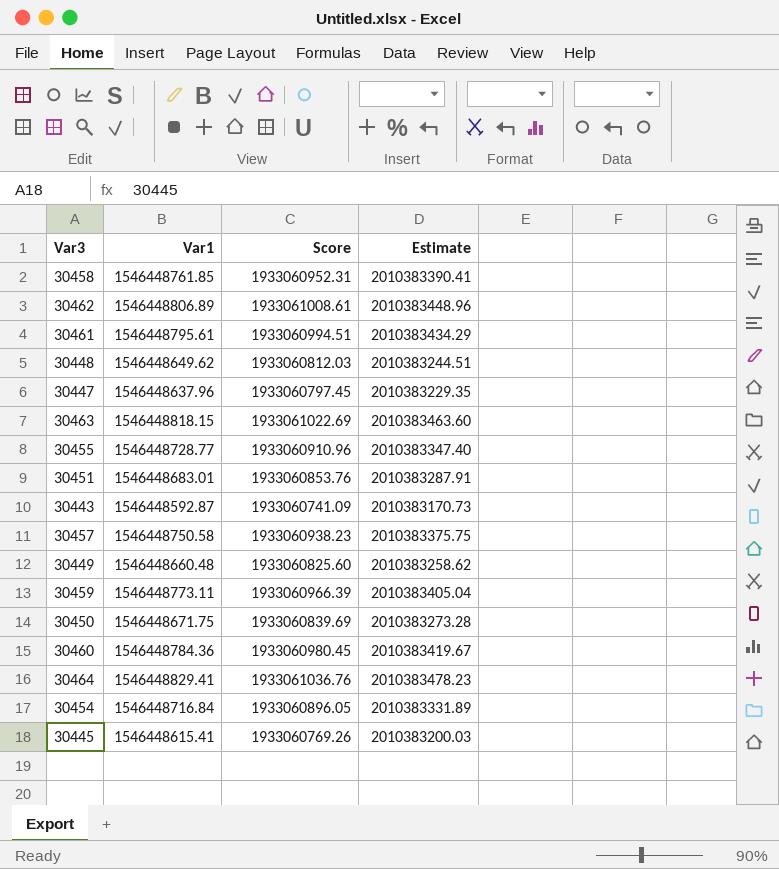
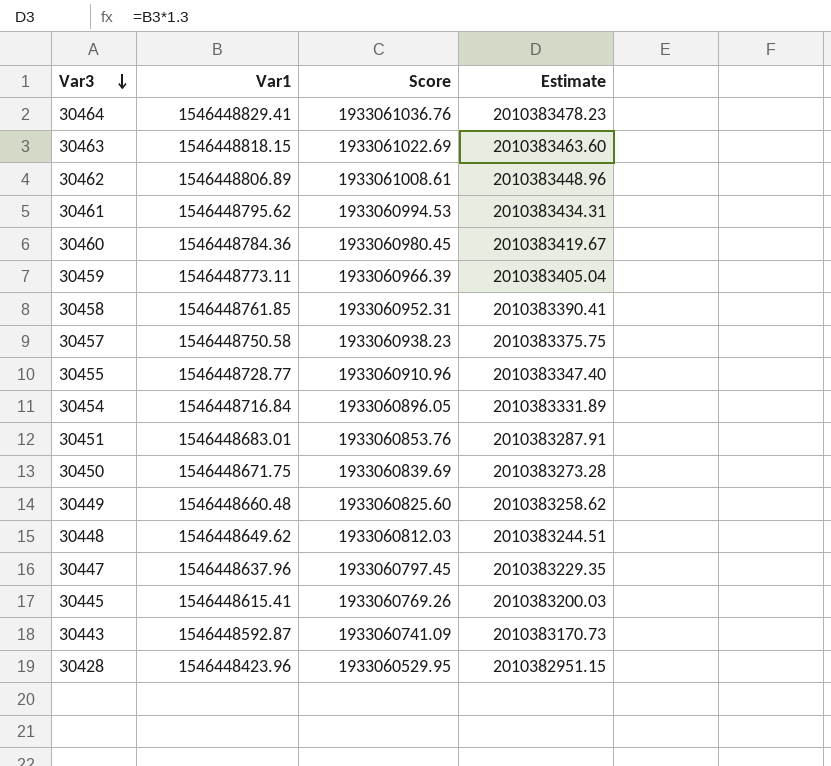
row order: none -> Var3 descending
30461 | Var1: 1546448795.61 -> 1546448795.62
30461 | Score: 1933060994.51 -> 1933060994.53
30461 | Estimate: 2010383434.29 -> 2010383434.31
row 30428: none -> 1546448423.96 | 1933060529.95 | 2010382951.15

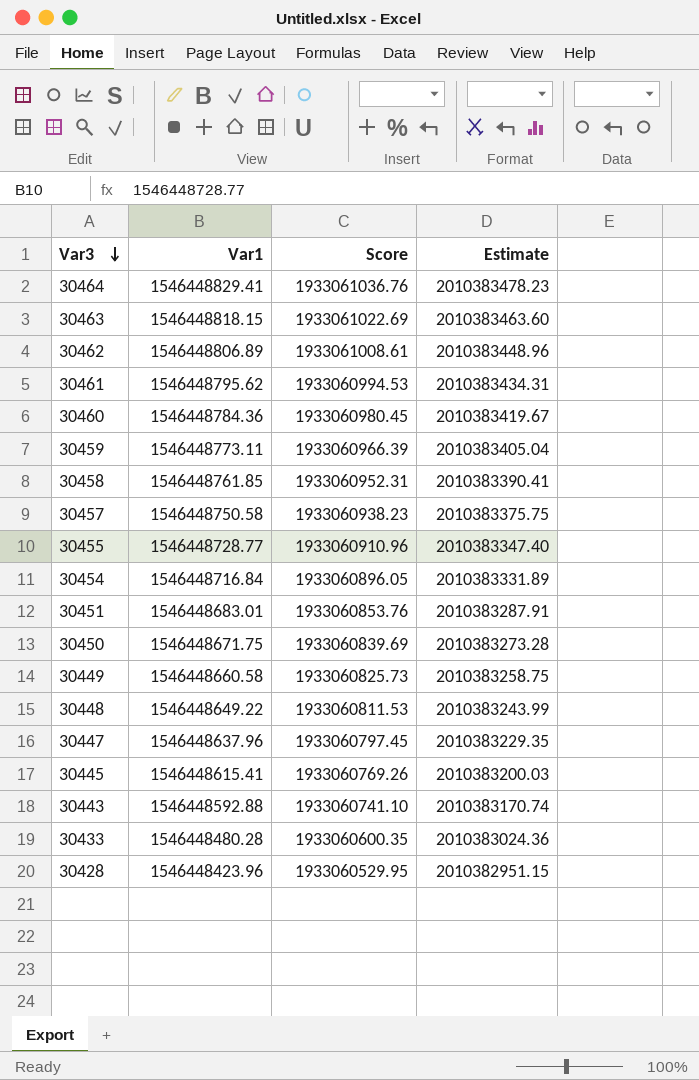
30449 | Var1: 1546448660.48 -> 1546448660.58
30449 | Score: 1933060825.60 -> 1933060825.73
30449 | Estimate: 2010383258.62 -> 2010383258.75
30448 | Var1: 1546448649.62 -> 1546448649.22
30448 | Score: 1933060812.03 -> 1933060811.53
30448 | Estimate: 2010383244.51 -> 2010383243.99
30443 | Var1: 1546448592.87 -> 1546448592.88
30443 | Score: 1933060741.09 -> 1933060741.10
30443 | Estimate: 2010383170.73 -> 2010383170.74
row 30433: none -> 1546448480.28 | 1933060600.35 | 2010383024.36

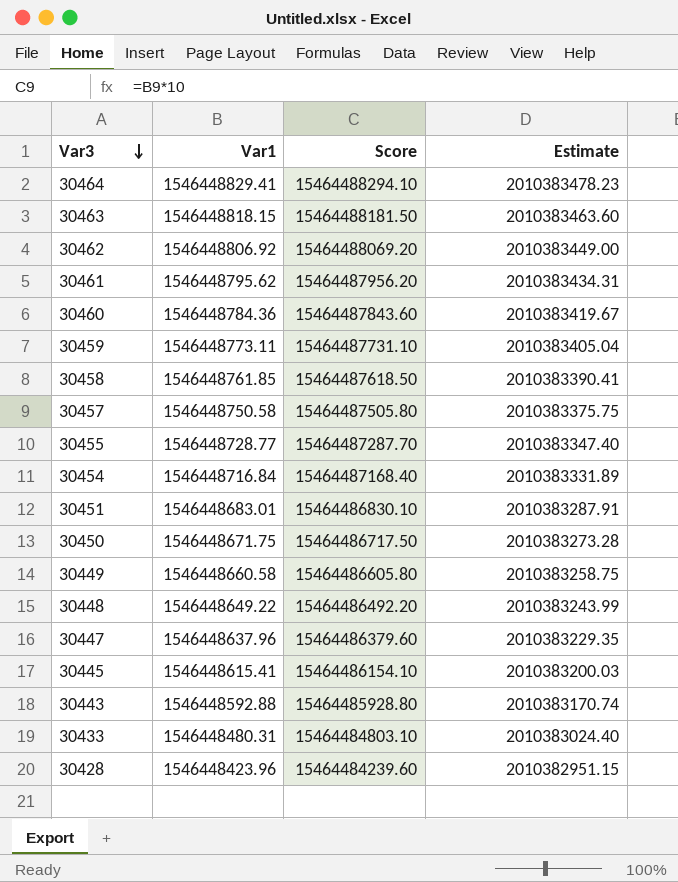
column Score | formula: [Var1] * 1.25 -> [Var1] * 10
30462 | Var1: 1546448806.89 -> 1546448806.92
30462 | Estimate: 2010383448.96 -> 2010383449.00
30433 | Var1: 1546448480.28 -> 1546448480.31
30433 | Estimate: 2010383024.36 -> 2010383024.40

